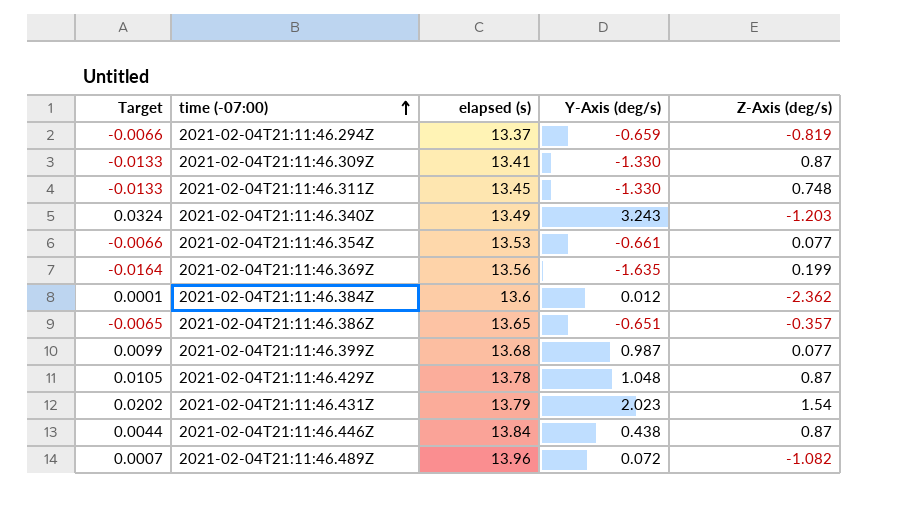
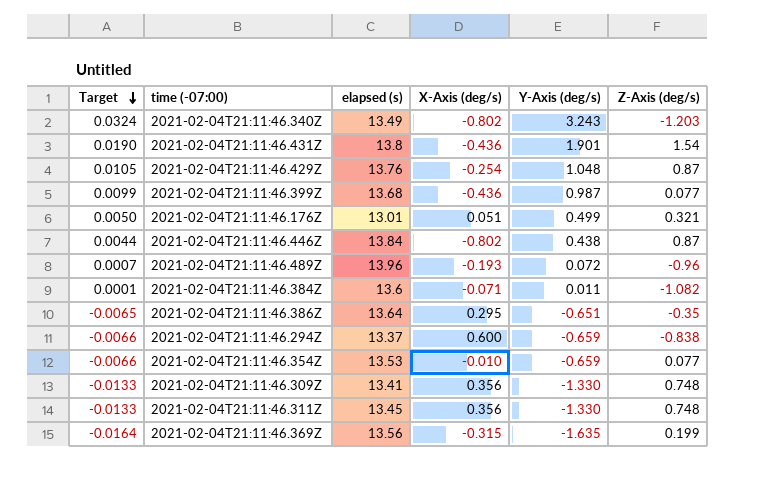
row order: time (-07:00) ascending -> Target descending
column X-Axis (deg/s) | position: none -> 4
2021-02-04T21:11:46.431Z | Target: 0.0202 -> 0.0190
2021-02-04T21:11:46.431Z | elapsed (s): 13.79 -> 13.8
2021-02-04T21:11:46.431Z | Y-Axis (deg/s): 2.023 -> 1.901
2021-02-04T21:11:46.429Z | elapsed (s): 13.78 -> 13.76
row 2021-02-04T21:11:46.176Z: none -> 0.0050 | 13.01 | 0.051 | 0.499 | 0.321
2021-02-04T21:11:46.489Z | Z-Axis (deg/s): -1.082 -> -0.96
2021-02-04T21:11:46.384Z | Y-Axis (deg/s): 0.012 -> 0.011
2021-02-04T21:11:46.384Z | Z-Axis (deg/s): -2.362 -> -1.082
2021-02-04T21:11:46.386Z | elapsed (s): 13.65 -> 13.64
2021-02-04T21:11:46.386Z | Z-Axis (deg/s): -0.357 -> -0.35
2021-02-04T21:11:46.294Z | Z-Axis (deg/s): -0.819 -> -0.838
2021-02-04T21:11:46.354Z | Y-Axis (deg/s): -0.661 -> -0.659
2021-02-04T21:11:46.309Z | Z-Axis (deg/s): 0.87 -> 0.748

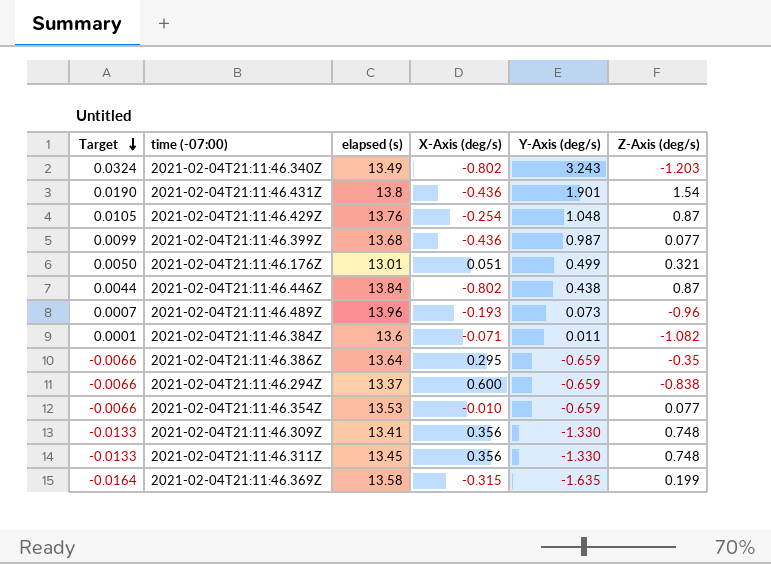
2021-02-04T21:11:46.489Z | Y-Axis (deg/s): 0.072 -> 0.073
2021-02-04T21:11:46.386Z | Target: -0.0065 -> -0.0066
2021-02-04T21:11:46.386Z | Y-Axis (deg/s): -0.651 -> -0.659
2021-02-04T21:11:46.369Z | elapsed (s): 13.56 -> 13.58

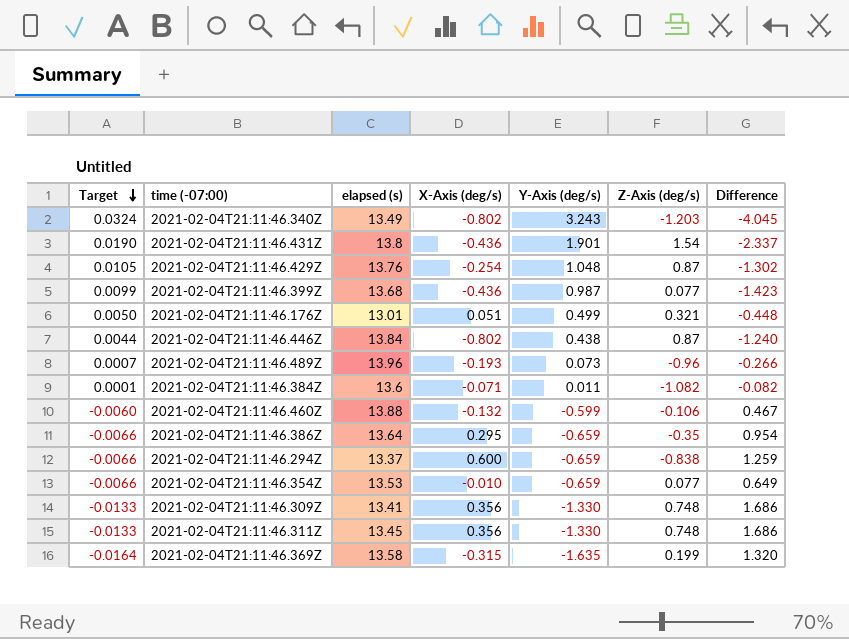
column Difference | formula: none -> [X-Axis (deg/s)] - [Y-Axis (deg/s)]
row 2021-02-04T21:11:46.460Z: none -> -0.0060 | 13.88 | -0.132 | -0.599 | -0.106 | 0.467

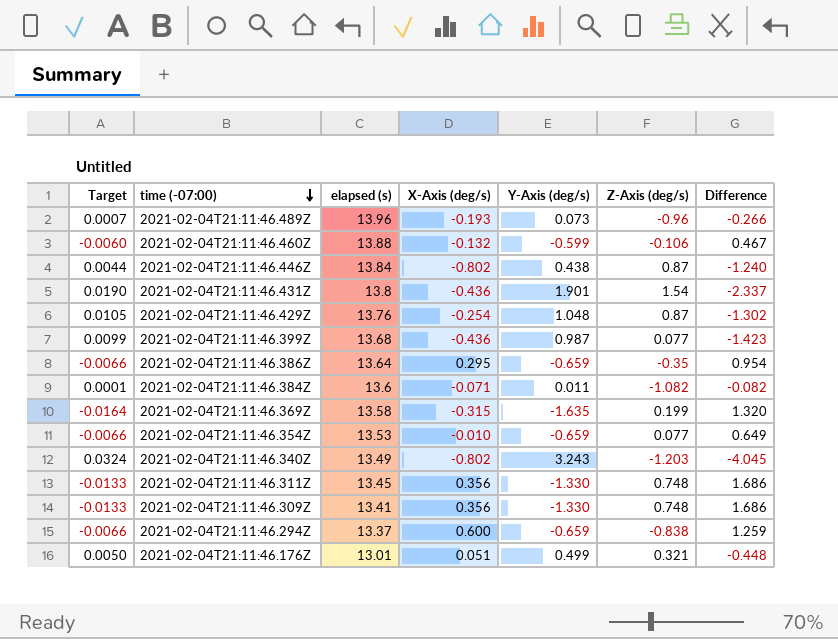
row order: Target descending -> time (-07:00) descending

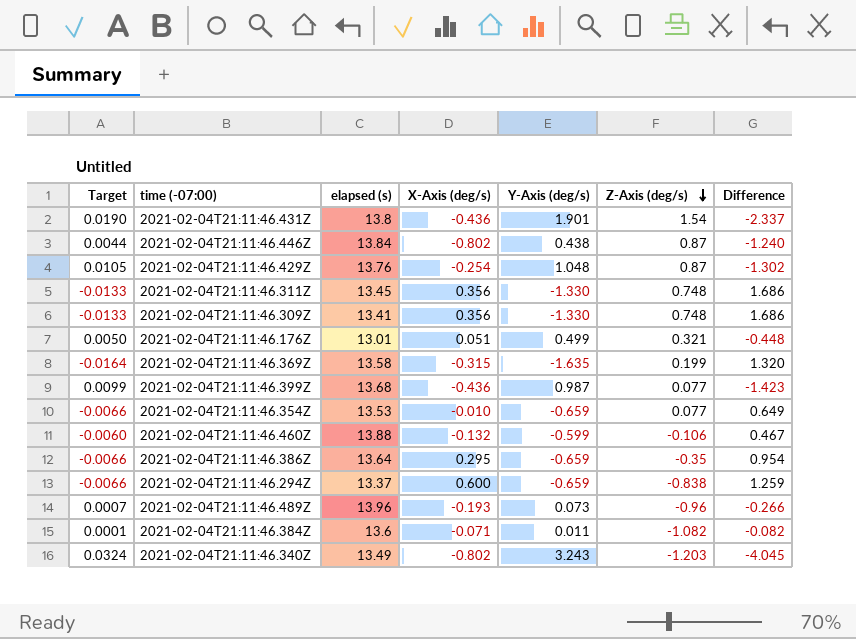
row order: time (-07:00) descending -> Z-Axis (deg/s) descending

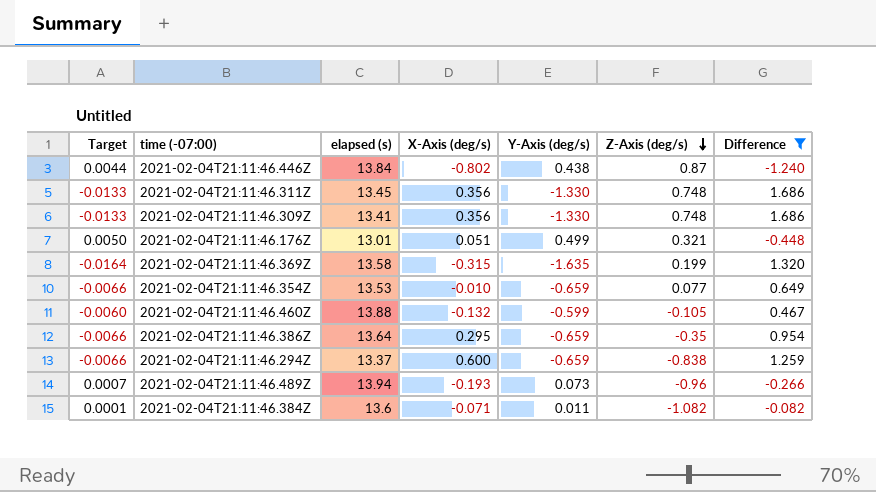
filter: none -> Difference >= -1.240
2021-02-04T21:11:46.460Z | Z-Axis (deg/s): -0.106 -> -0.105
2021-02-04T21:11:46.489Z | elapsed (s): 13.96 -> 13.94

